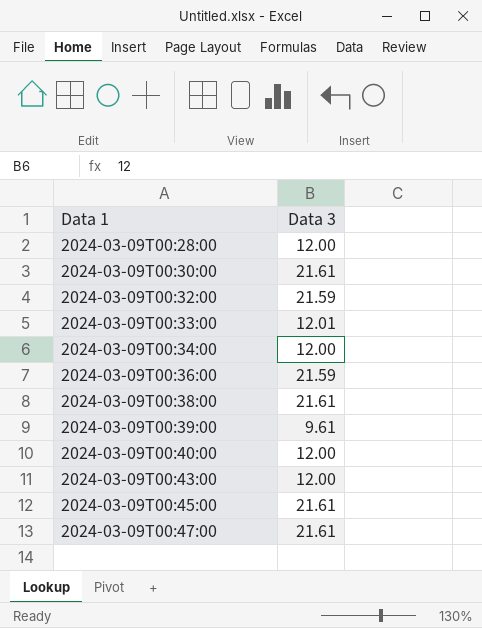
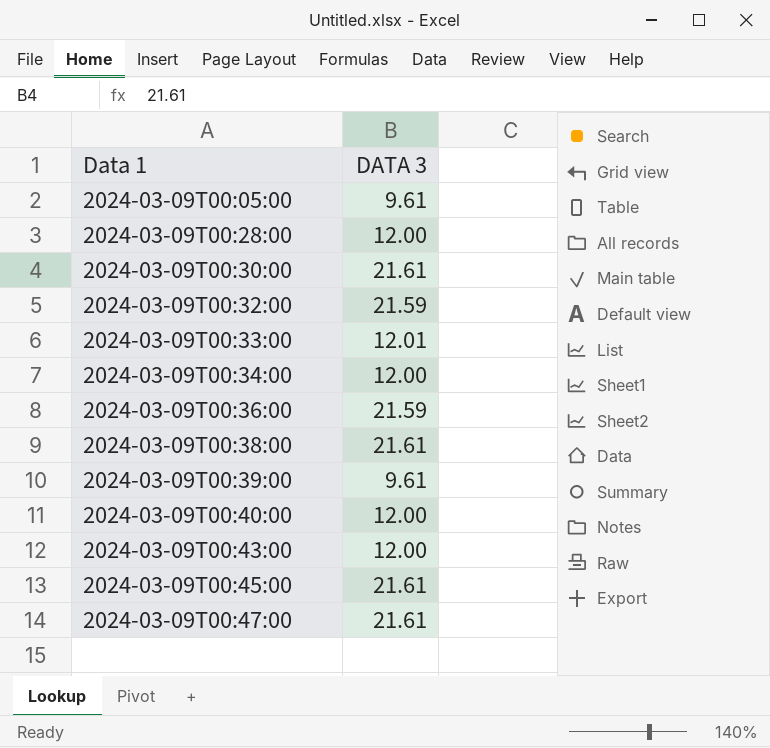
column name: Data 3 -> DATA 3
row 2024-03-09T00:05:00: none -> 9.61

